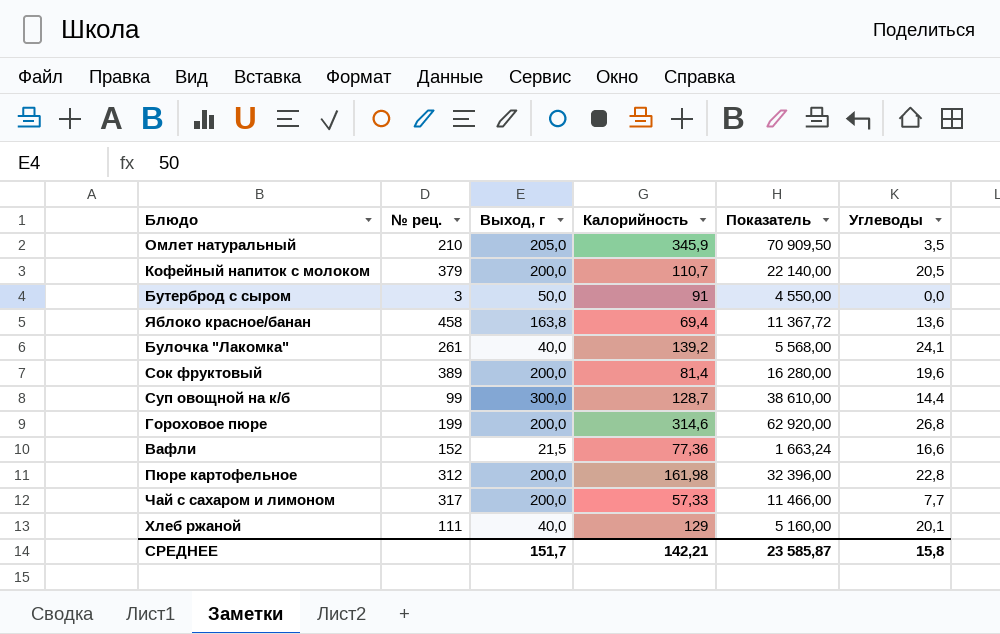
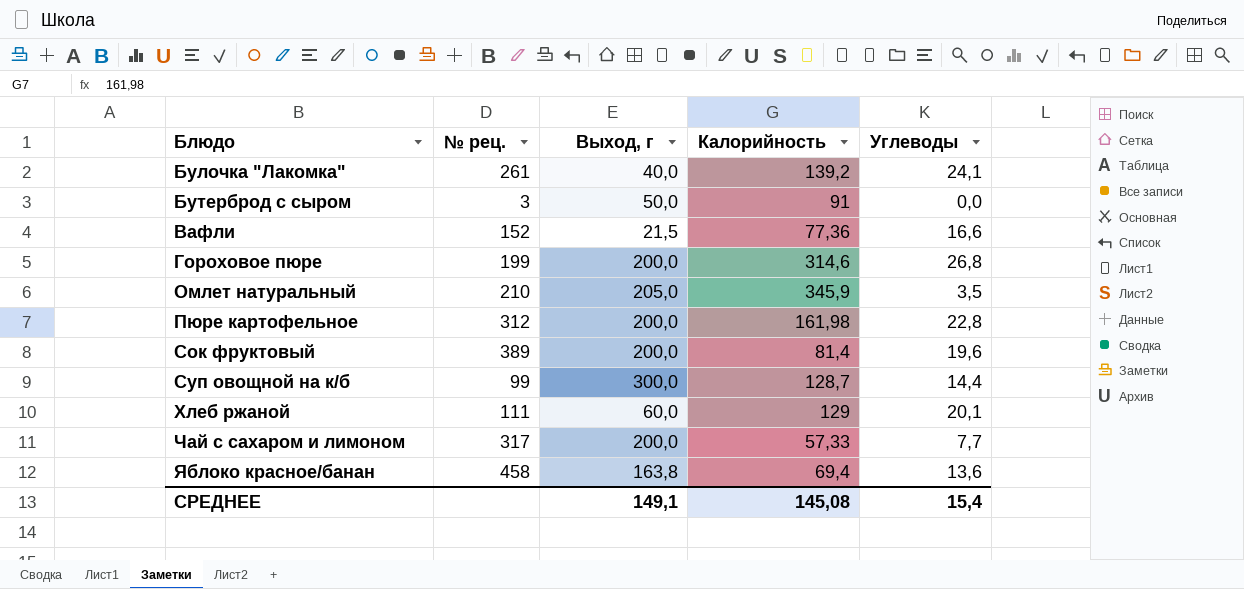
row order: none -> Блюдо ascending
column Показатель | formula: [Выход, г] * [Калорийность] -> none
row Кофейный напиток с молоком: 379 | 200,0 | 110,7 | 22 140,00 | 20,5 -> none
Хлеб ржаной | Выход, г: 40,0 -> 60,0
СРЕДНЕЕ | Выход, г: 151,7 -> 149,1
СРЕДНЕЕ | Калорийность: 142,21 -> 145,08
СРЕДНЕЕ | Углеводы: 15,8 -> 15,4

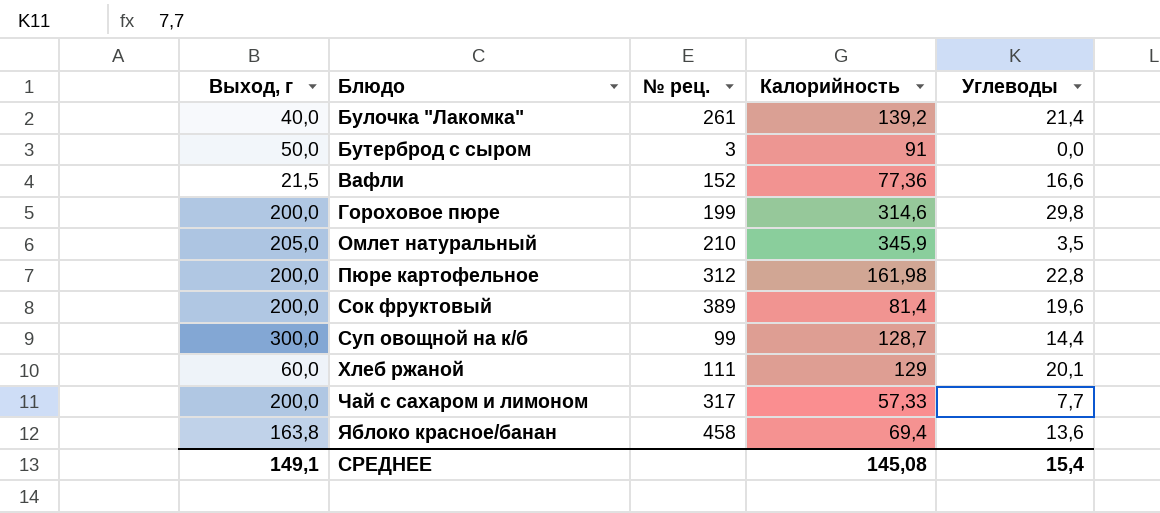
column Выход, г | position: 3 -> 1
Булочка "Лакомка" | Углеводы: 24,1 -> 21,4
Гороховое пюре | Углеводы: 26,8 -> 29,8

